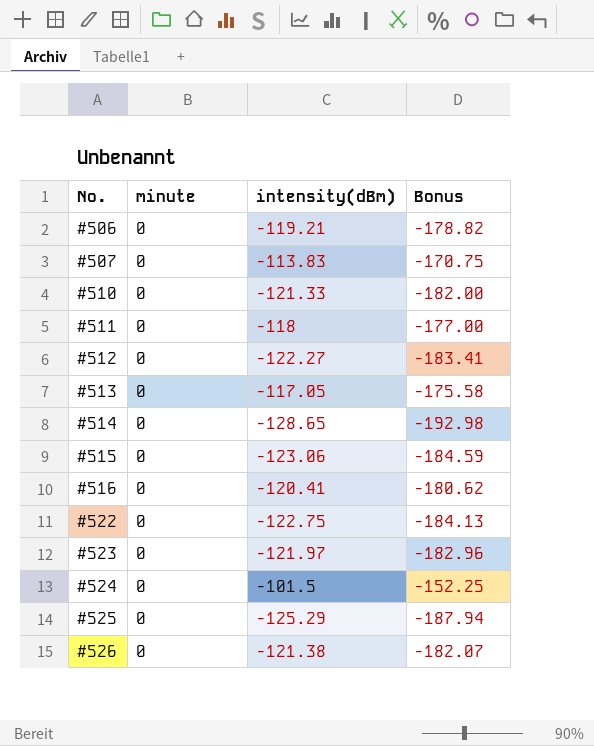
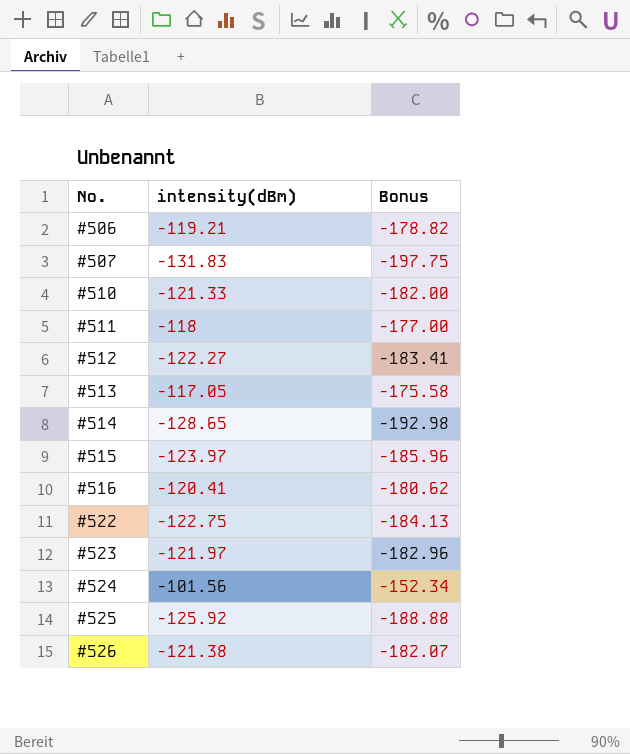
column minute | position: 2 -> none
#507 | intensity(dBm): -113.83 -> -131.83
#507 | Bonus: -170.75 -> -197.75
#515 | intensity(dBm): -123.06 -> -123.97
#515 | Bonus: -184.59 -> -185.96
#524 | intensity(dBm): -101.5 -> -101.56
#524 | Bonus: -152.25 -> -152.34
#525 | intensity(dBm): -125.29 -> -125.92
#525 | Bonus: -187.94 -> -188.88

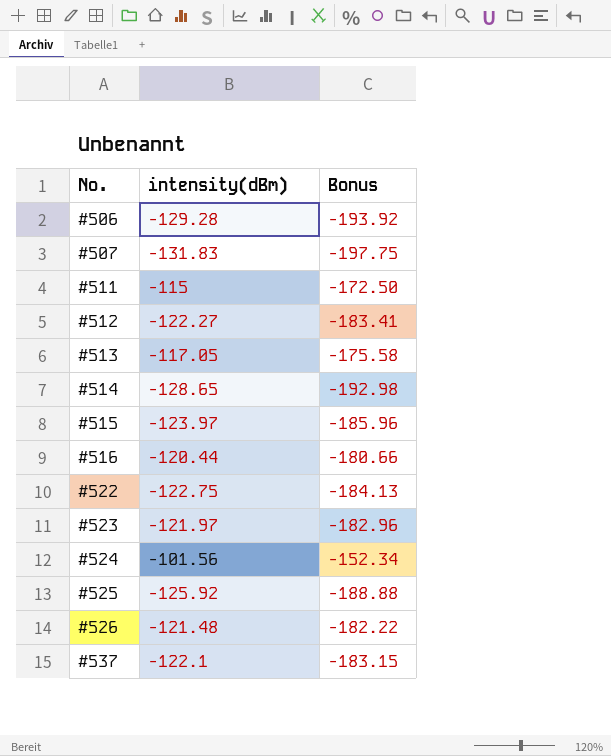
row #510: -121.33 | -182.00 -> none
#506 | intensity(dBm): -119.21 -> -129.28
#506 | Bonus: -178.82 -> -193.92
#511 | intensity(dBm): -118 -> -115
#511 | Bonus: -177.00 -> -172.50
#516 | intensity(dBm): -120.41 -> -120.44
#516 | Bonus: -180.62 -> -180.66
#526 | intensity(dBm): -121.38 -> -121.48
#526 | Bonus: -182.07 -> -182.22
row #537: none -> -122.1 | -183.15

